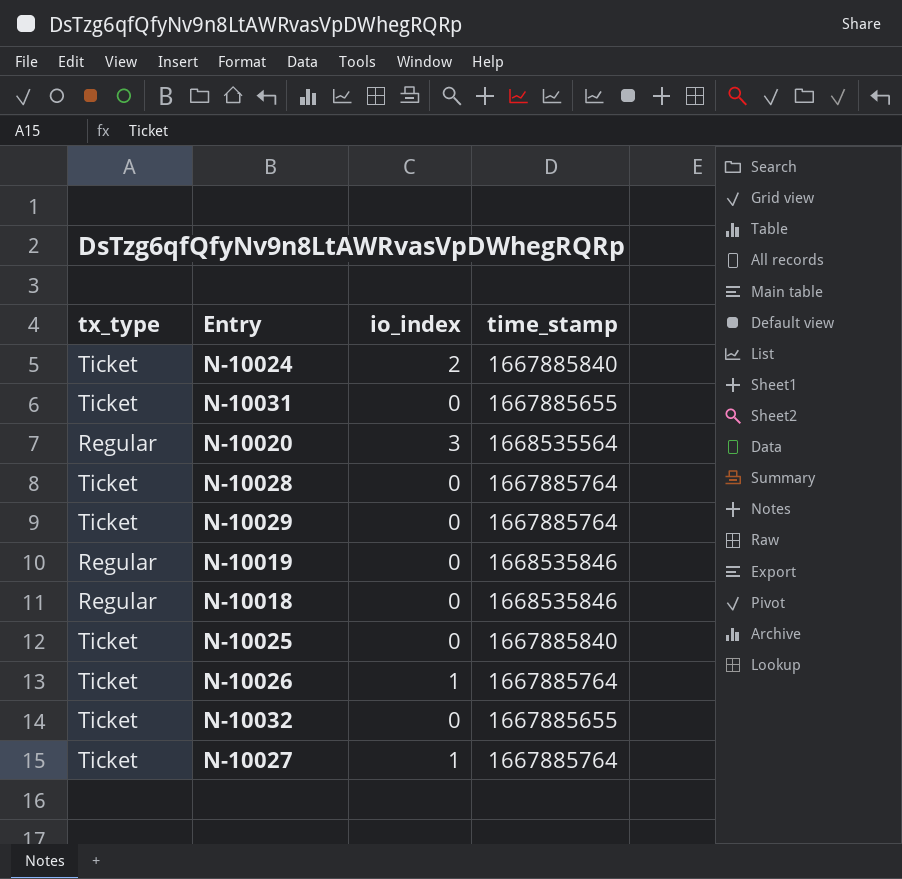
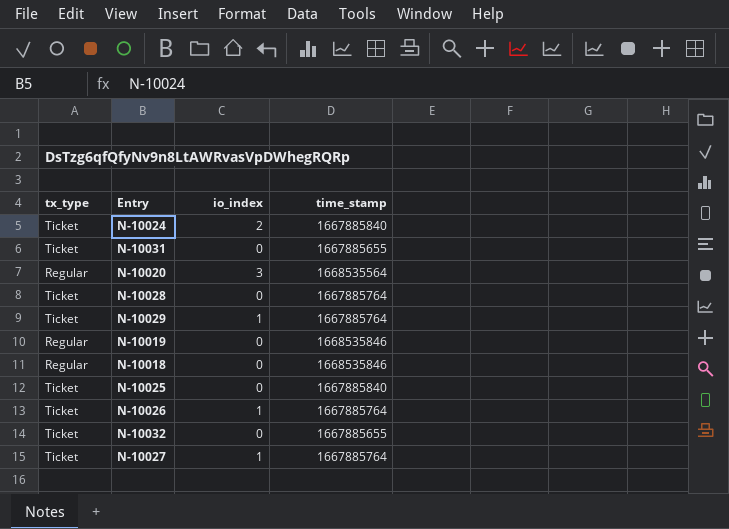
N-10029 | io_index: 0 -> 1

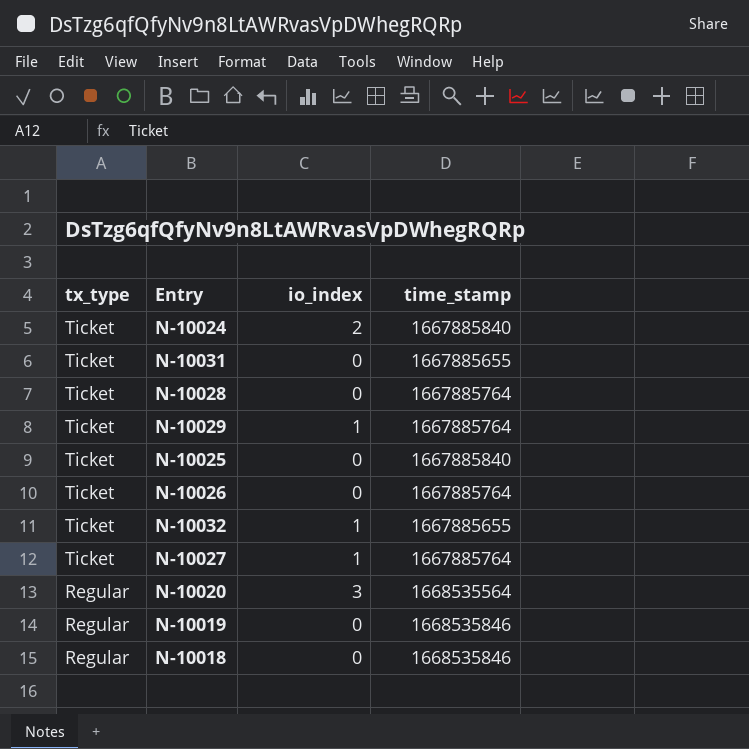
row order: none -> tx_type descending
N-10026 | io_index: 1 -> 0
N-10032 | io_index: 0 -> 1

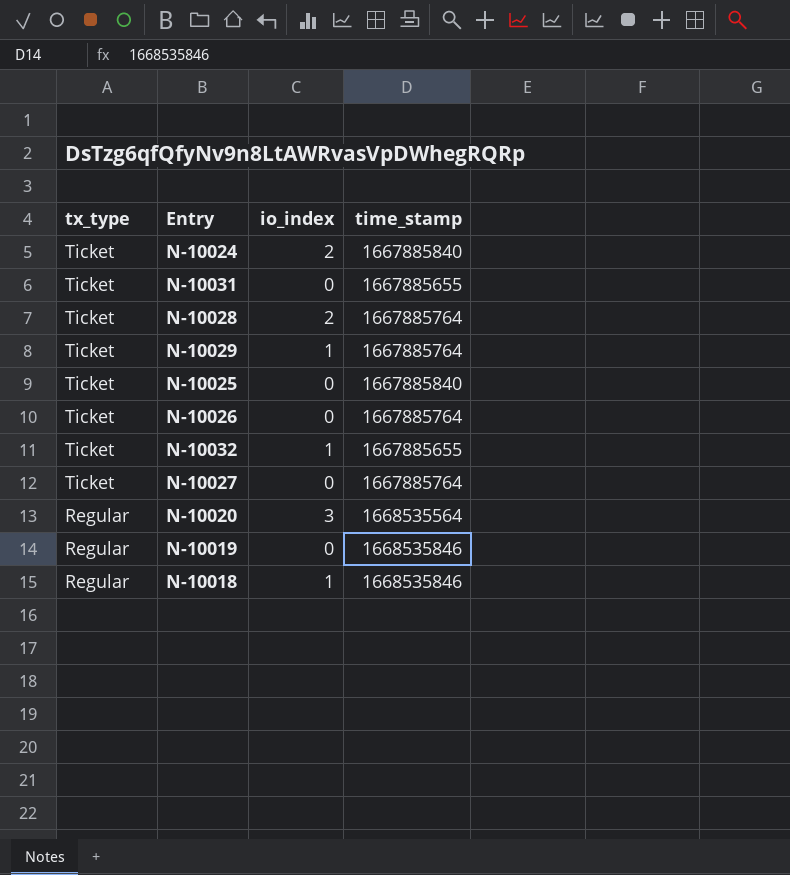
N-10028 | io_index: 0 -> 2
N-10027 | io_index: 1 -> 0
N-10018 | io_index: 0 -> 1

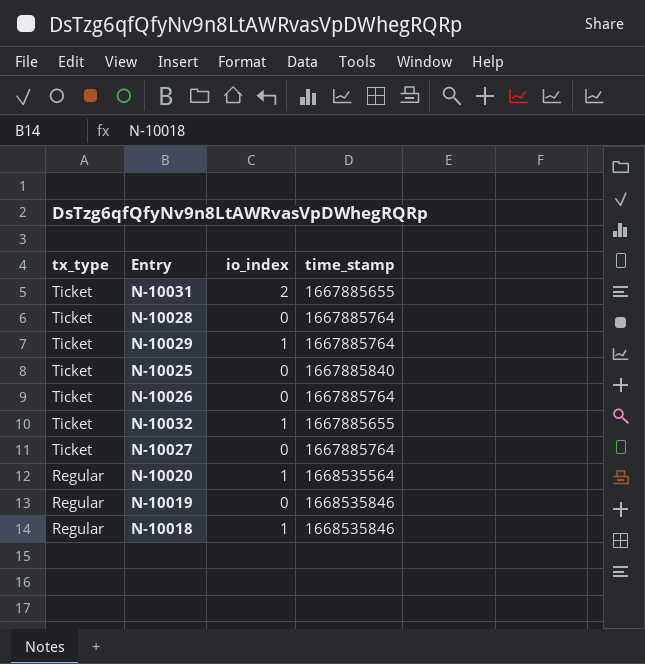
row N-10024: Ticket | 2 | 1667885840 -> none
N-10031 | io_index: 0 -> 2
N-10028 | io_index: 2 -> 0
N-10020 | io_index: 3 -> 1

